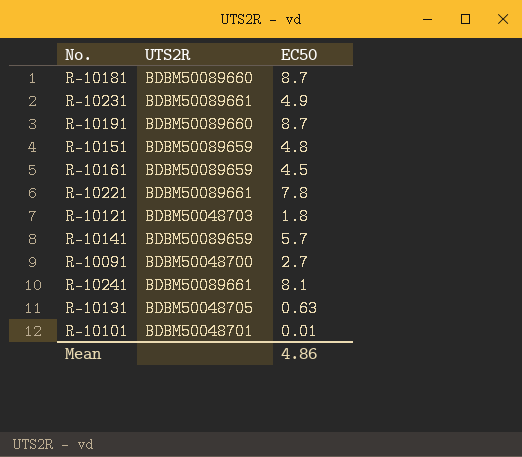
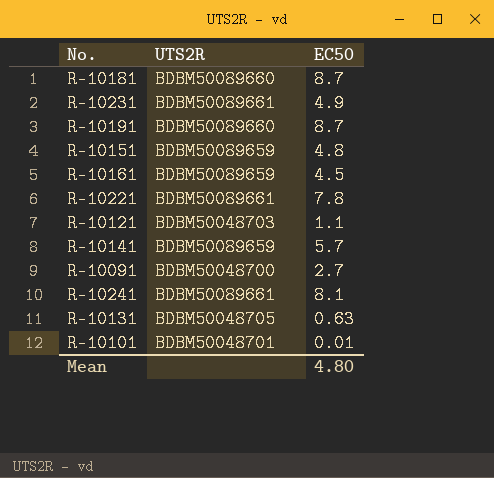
R-10121 | EC50: 1.8 -> 1.1
Mean | EC50: 4.86 -> 4.80

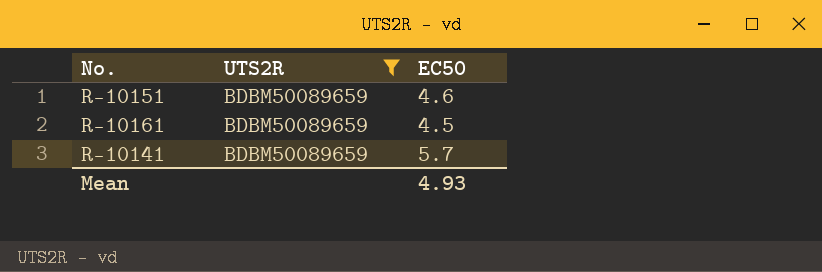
filter: none -> UTS2R = BDBM50089659
R-10151 | EC50: 4.8 -> 4.6
Mean | EC50: 4.80 -> 4.93

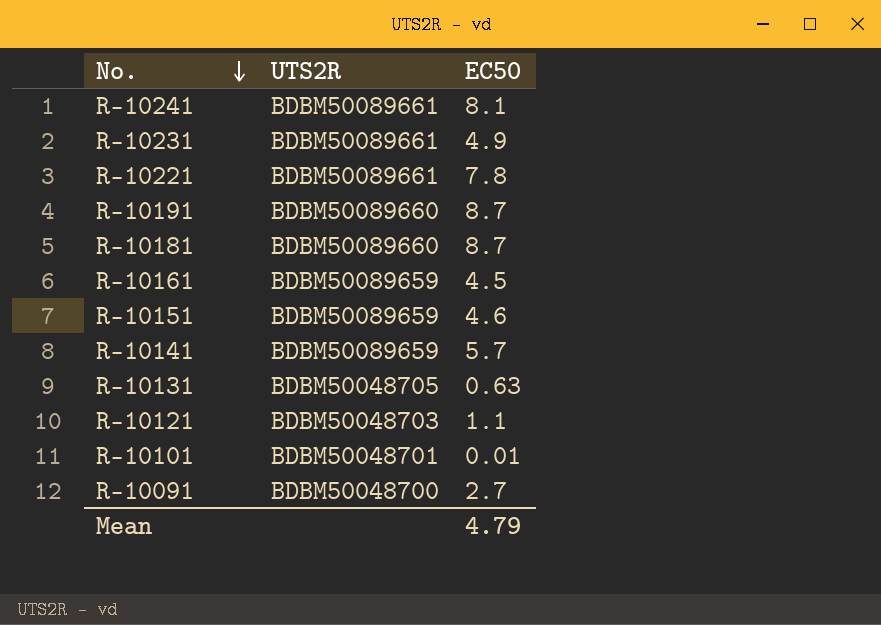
filter: UTS2R = BDBM50089659 -> none
row order: none -> No. descending
Mean | EC50: 4.93 -> 4.79

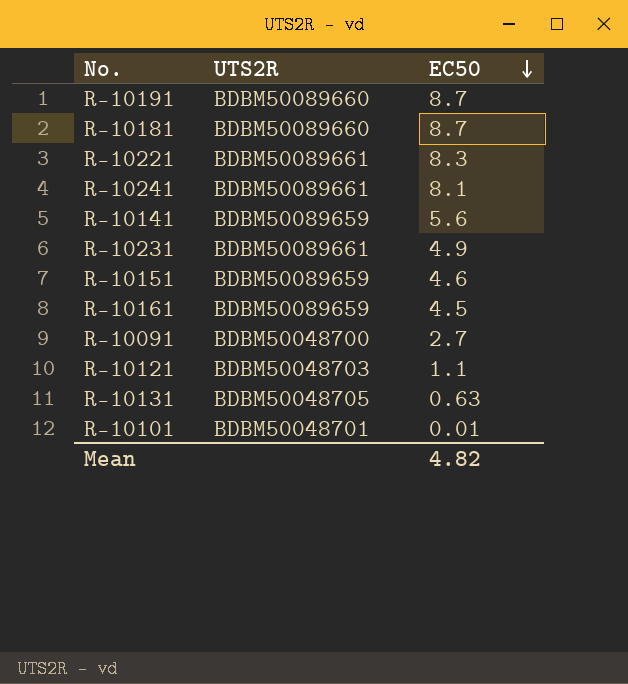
row order: No. descending -> EC50 descending
R-10221 | EC50: 7.8 -> 8.3
R-10141 | EC50: 5.7 -> 5.6
Mean | EC50: 4.79 -> 4.82

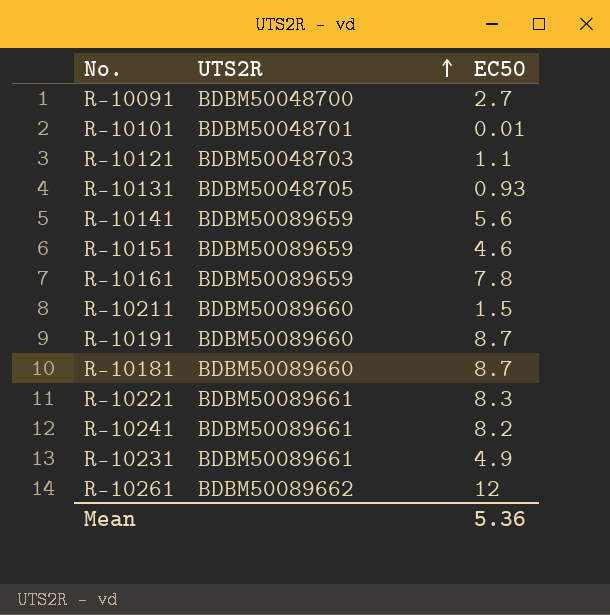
row order: EC50 descending -> UTS2R ascending
R-10131 | EC50: 0.63 -> 0.93
R-10161 | EC50: 4.5 -> 7.8
row R-10211: none -> BDBM50089660 | 1.5
R-10241 | EC50: 8.1 -> 8.2
row R-10261: none -> BDBM50089662 | 12
Mean | EC50: 4.82 -> 5.36

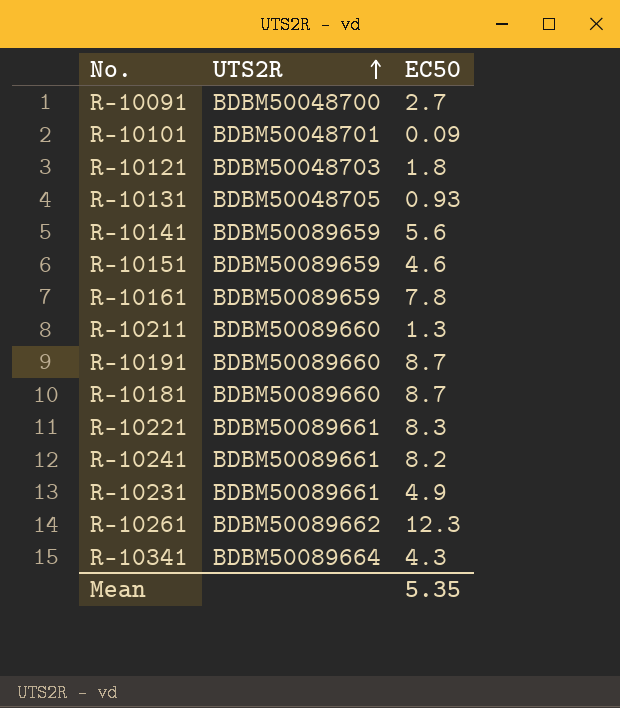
R-10101 | EC50: 0.01 -> 0.09
R-10121 | EC50: 1.1 -> 1.8
R-10211 | EC50: 1.5 -> 1.3
R-10261 | EC50: 12 -> 12.3
row R-10341: none -> BDBM50089664 | 4.3
Mean | EC50: 5.36 -> 5.35

